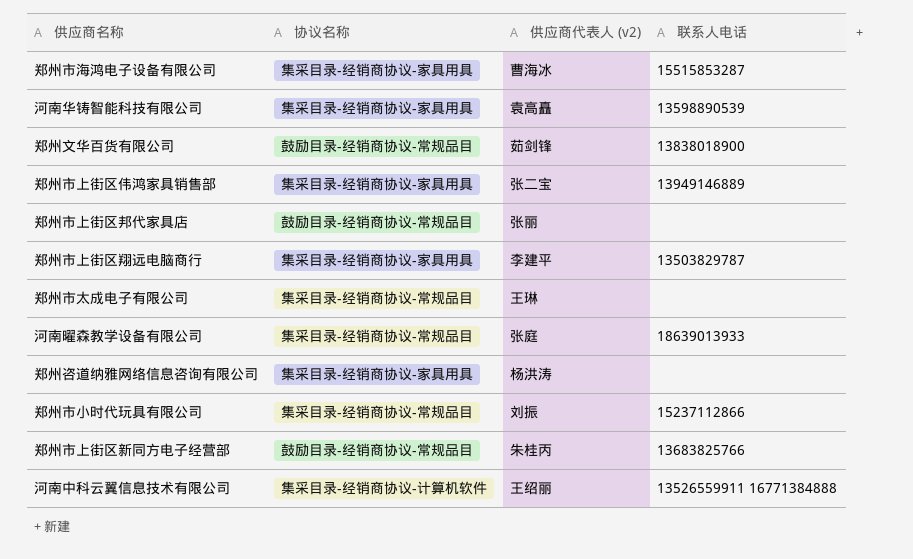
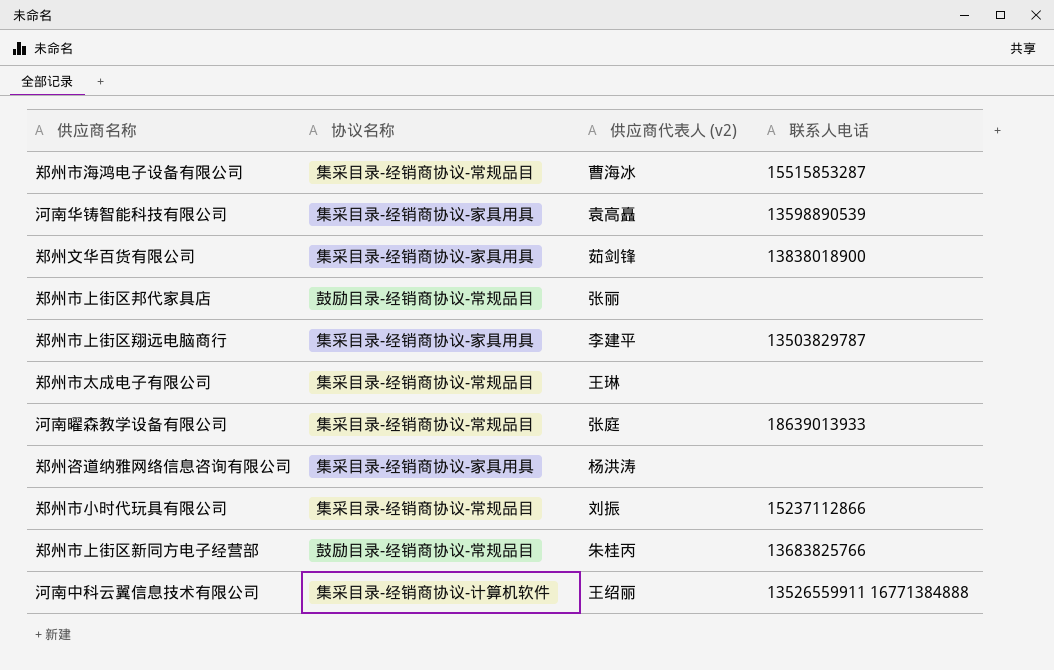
row 郑州市上街区伟鸿家具销售部: 集采目录-经销商协议-家具用具 | 张二宝 | 13949146889 -> none
郑州市海鸿电子设备有限公司 | 协议名称: 集采目录-经销商协议-家具用具 -> 集采目录-经销商协议-常规品目
郑州文华百货有限公司 | 协议名称: 鼓励目录-经销商协议-常规品目 -> 集采目录-经销商协议-家具用具

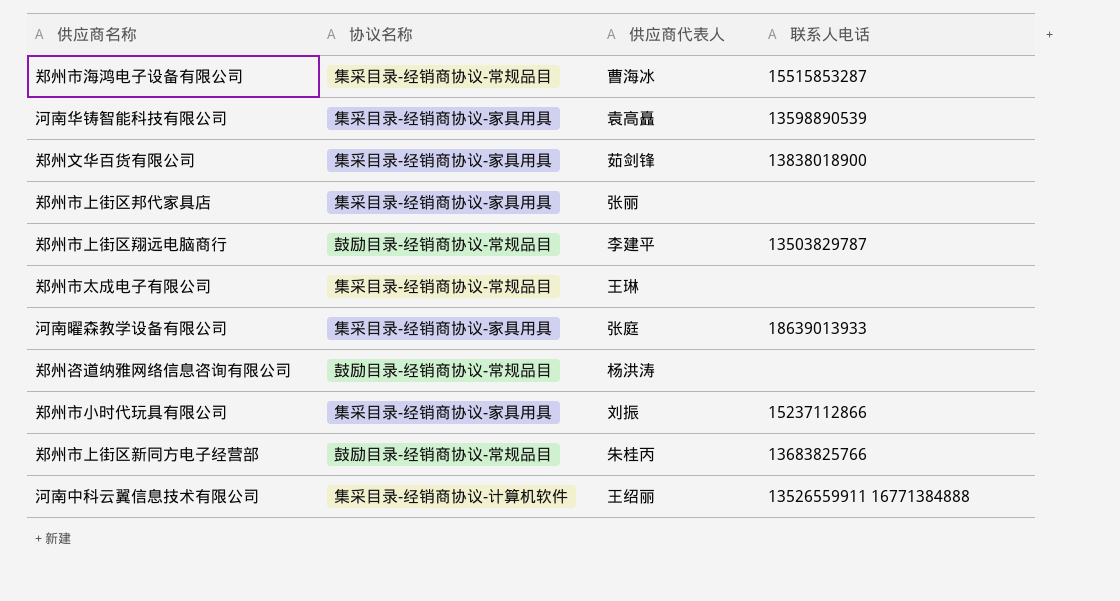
column name: 供应商代表人 (v2) -> 供应商代表人
郑州市上街区邦代家具店 | 协议名称: 鼓励目录-经销商协议-常规品目 -> 集采目录-经销商协议-家具用具
郑州市上街区翔远电脑商行 | 协议名称: 集采目录-经销商协议-家具用具 -> 鼓励目录-经销商协议-常规品目
河南曜森教学设备有限公司 | 协议名称: 集采目录-经销商协议-常规品目 -> 集采目录-经销商协议-家具用具
郑州咨道纳雅网络信息咨询有限公司 | 协议名称: 集采目录-经销商协议-家具用具 -> 鼓励目录-经销商协议-常规品目
郑州市小时代玩具有限公司 | 协议名称: 集采目录-经销商协议-常规品目 -> 集采目录-经销商协议-家具用具

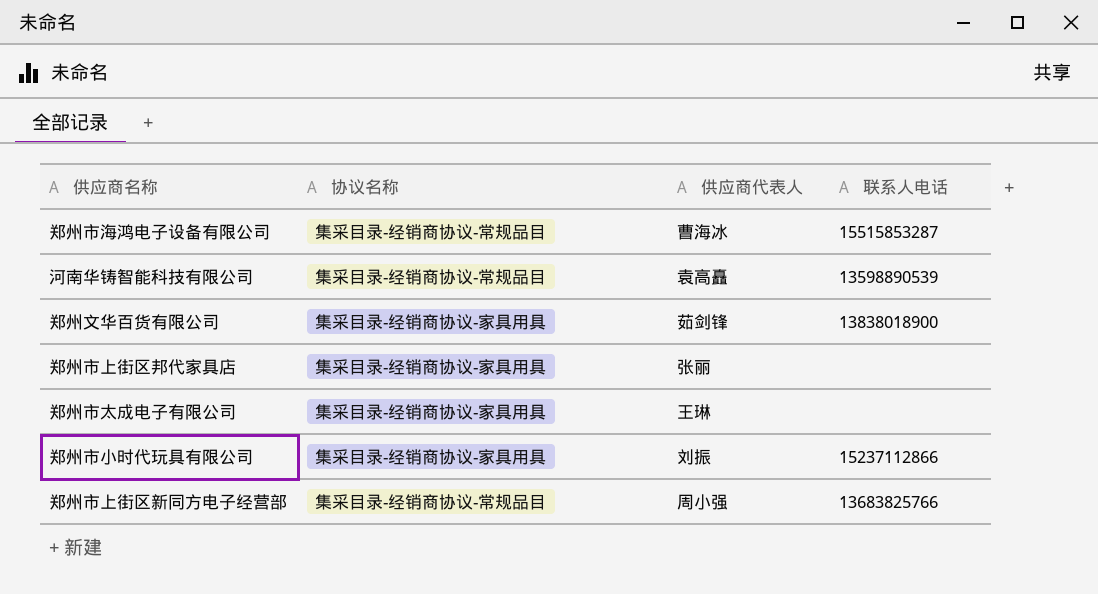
row 郑州市上街区翔远电脑商行: 鼓励目录-经销商协议-常规品目 | 李建平 | 13503829787 -> none
row 河南曜森教学设备有限公司: 集采目录-经销商协议-家具用具 | 张庭 | 18639013933 -> none
row 郑州咨道纳雅网络信息咨询有限公司: 鼓励目录-经销商协议-常规品目 | 杨洪涛 | none -> none
row 河南中科云翼信息技术有限公司: 集采目录-经销商协议-计算机软件 | 王绍丽 | 13526559911 16771384888 -> none
河南华铸智能科技有限公司 | 协议名称: 集采目录-经销商协议-家具用具 -> 集采目录-经销商协议-常规品目
郑州市太成电子有限公司 | 协议名称: 集采目录-经销商协议-常规品目 -> 集采目录-经销商协议-家具用具
郑州市上街区新同方电子经营部 | 协议名称: 鼓励目录-经销商协议-常规品目 -> 集采目录-经销商协议-常规品目
郑州市上街区新同方电子经营部 | 供应商代表人: 朱桂丙 -> 周小强

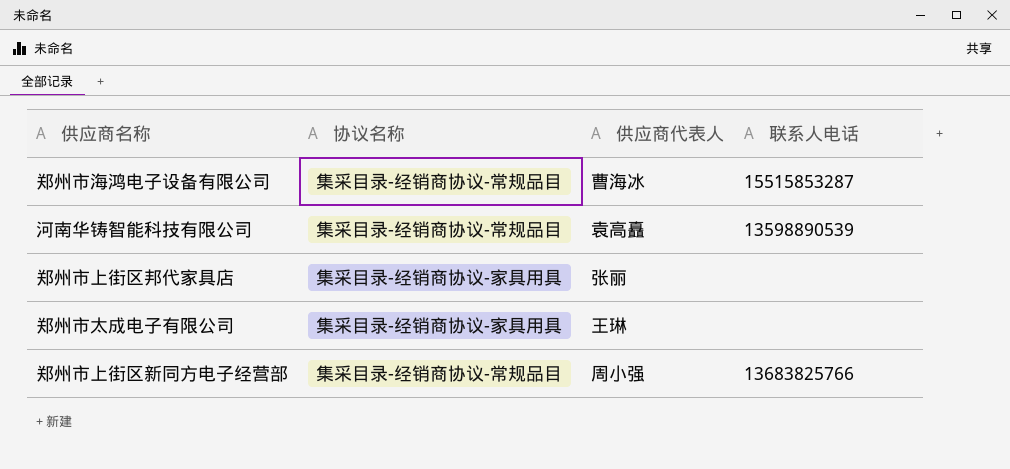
row 郑州文华百货有限公司: 集采目录-经销商协议-家具用具 | 茹剑锋 | 13838018900 -> none
row 郑州市小时代玩具有限公司: 集采目录-经销商协议-家具用具 | 刘振 | 15237112866 -> none

